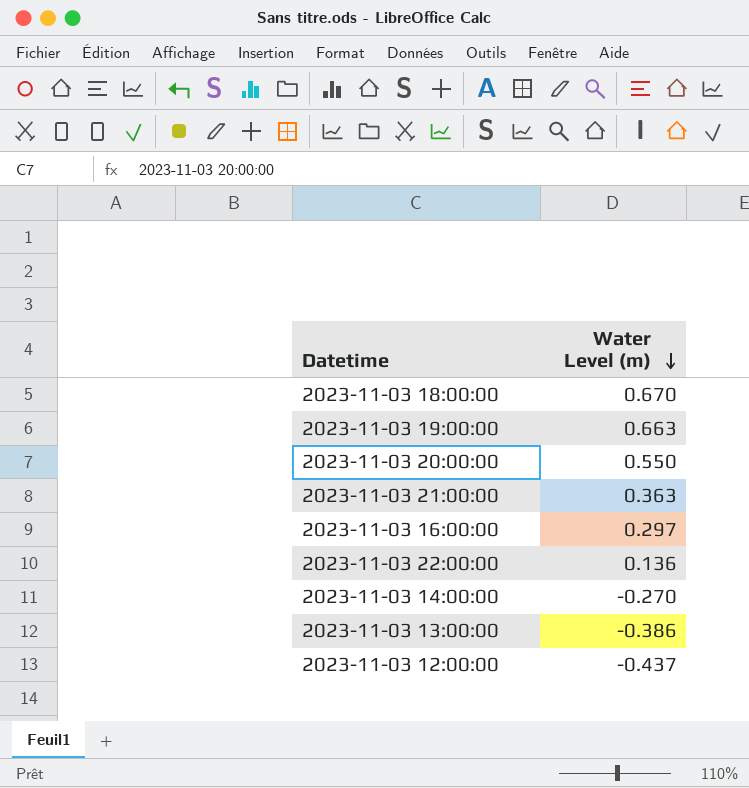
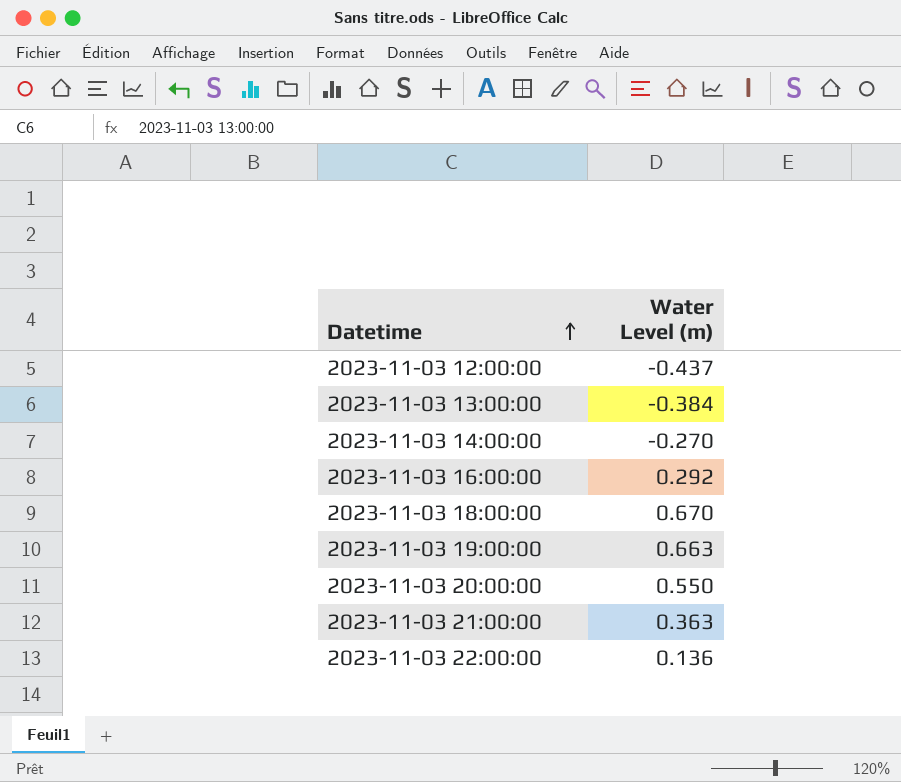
row order: Water Level (m) descending -> Datetime ascending
2023-11-03 13:00:00 | Water Level (m): -0.386 -> -0.384
2023-11-03 16:00:00 | Water Level (m): 0.297 -> 0.292

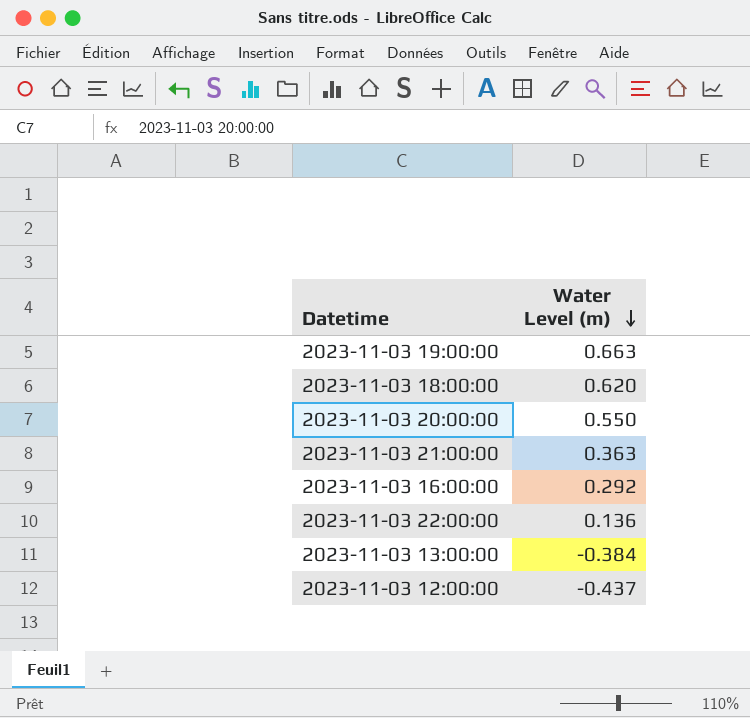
row order: Datetime ascending -> Water Level (m) descending
row 2023-11-03 14:00:00: -0.270 -> none
2023-11-03 18:00:00 | Water Level (m): 0.670 -> 0.620

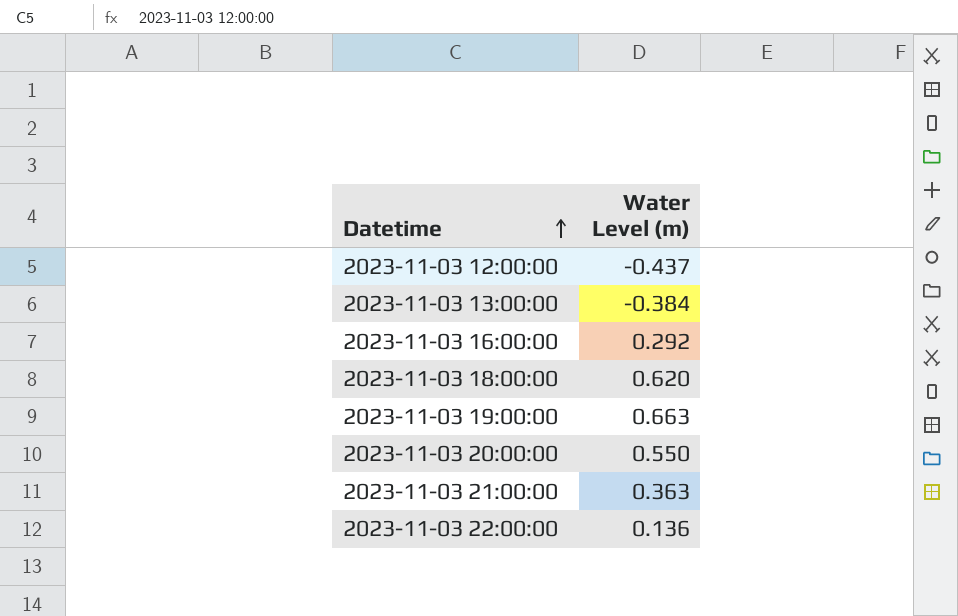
row order: Water Level (m) descending -> Datetime ascending

